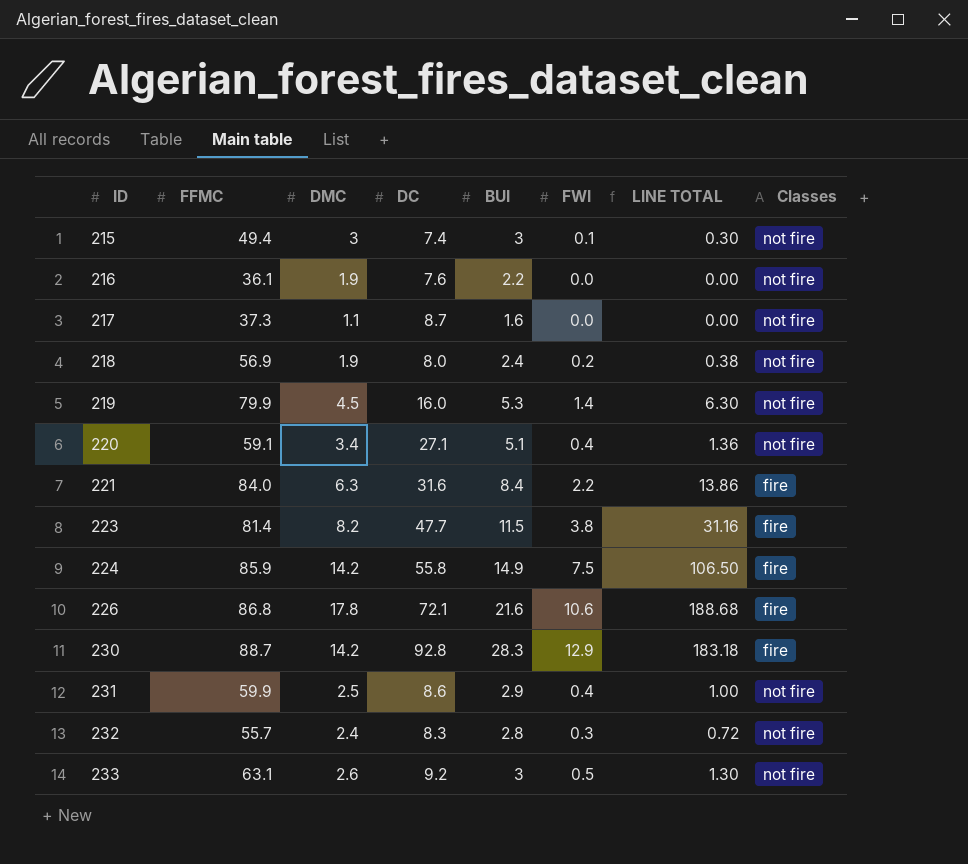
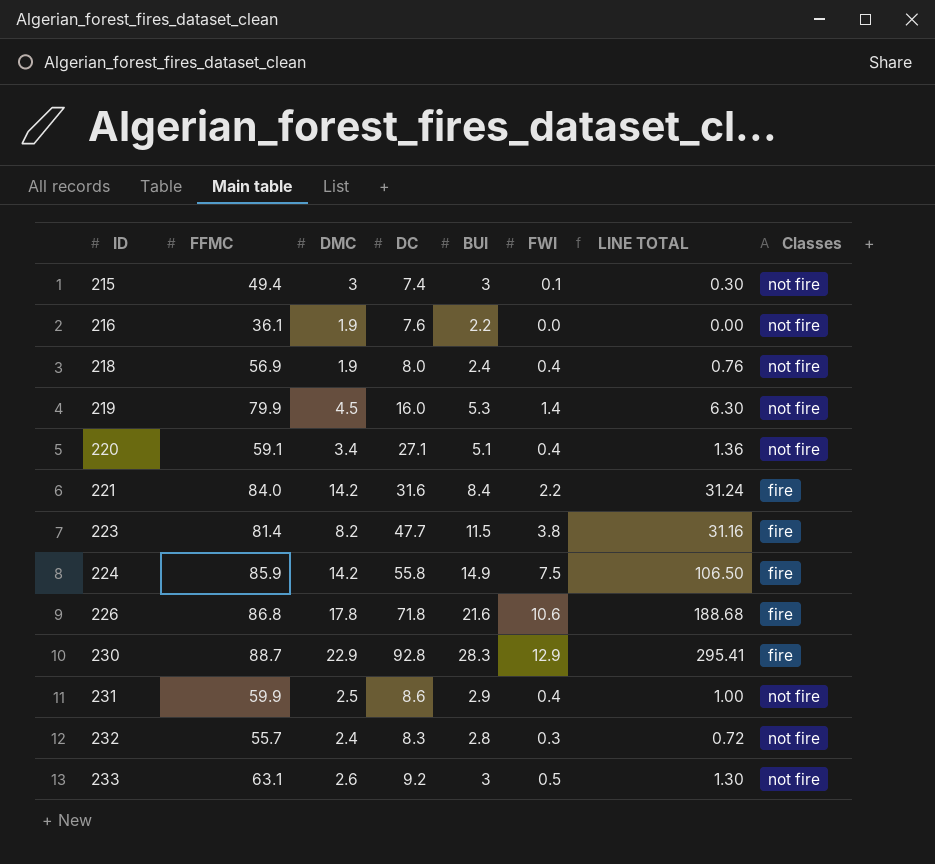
row 217: 37.3 | 1.1 | 8.7 | 1.6 | 0.0 | 0.00 | not fire -> none
218 | FWI: 0.2 -> 0.4
218 | LINE TOTAL: 0.38 -> 0.76
221 | DMC: 6.3 -> 14.2
221 | LINE TOTAL: 13.86 -> 31.24
226 | DC: 72.1 -> 71.8
230 | DMC: 14.2 -> 22.9
230 | LINE TOTAL: 183.18 -> 295.41

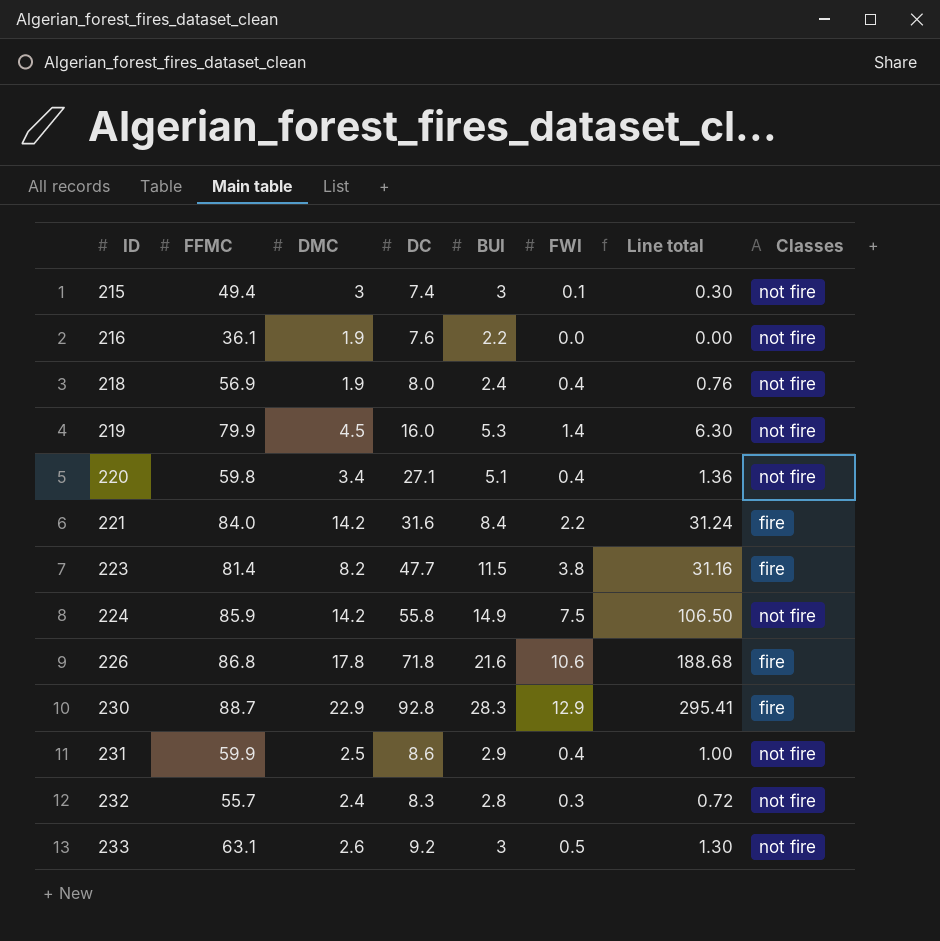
column name: LINE TOTAL -> Line total
220 | FFMC: 59.1 -> 59.8
224 | Classes: fire -> not fire

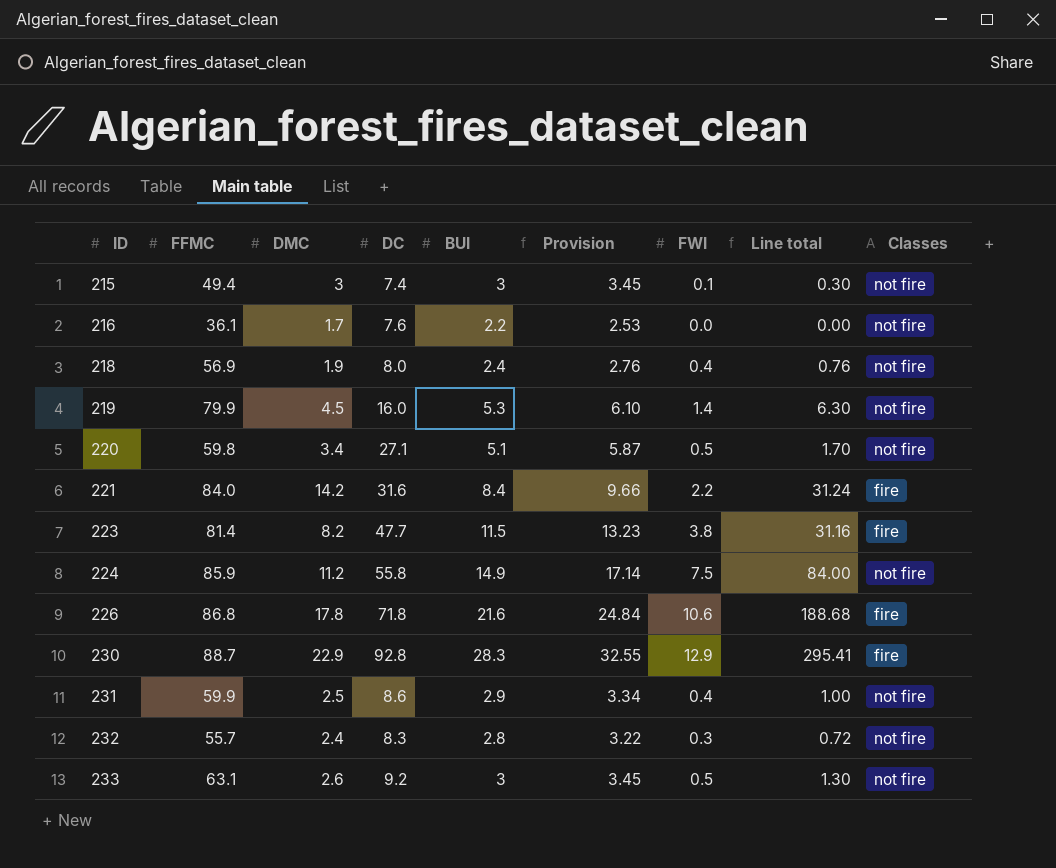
column Provision | formula: none -> [BUI] * 1.15
216 | DMC: 1.9 -> 1.7
220 | FWI: 0.4 -> 0.5
220 | Line total: 1.36 -> 1.70
224 | DMC: 14.2 -> 11.2
224 | Line total: 106.50 -> 84.00

